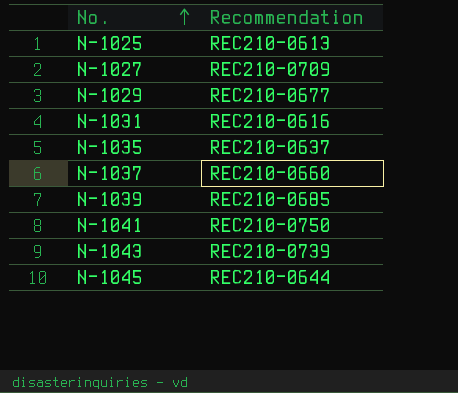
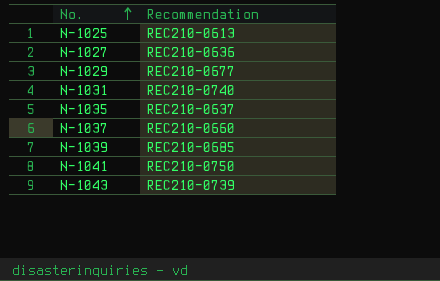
row N-1045: REC210-0644 -> none
N-1027 | Recommendation: REC210-0709 -> REC210-0636
N-1031 | Recommendation: REC210-0616 -> REC210-0740

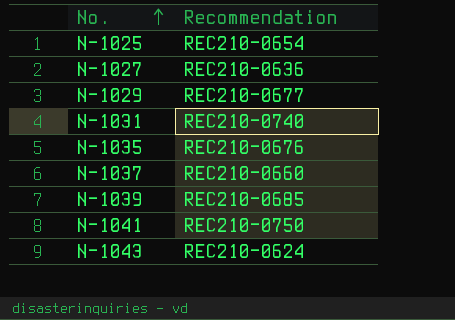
N-1025 | Recommendation: REC210-0613 -> REC210-0654
N-1035 | Recommendation: REC210-0637 -> REC210-0676
N-1043 | Recommendation: REC210-0739 -> REC210-0624

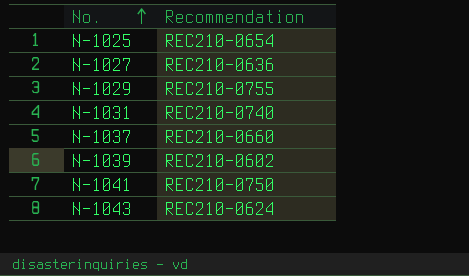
row N-1035: REC210-0676 -> none
N-1029 | Recommendation: REC210-0677 -> REC210-0755
N-1039 | Recommendation: REC210-0685 -> REC210-0602

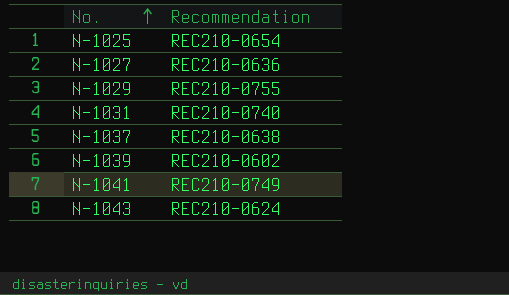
N-1037 | Recommendation: REC210-0660 -> REC210-0638
N-1041 | Recommendation: REC210-0750 -> REC210-0749

